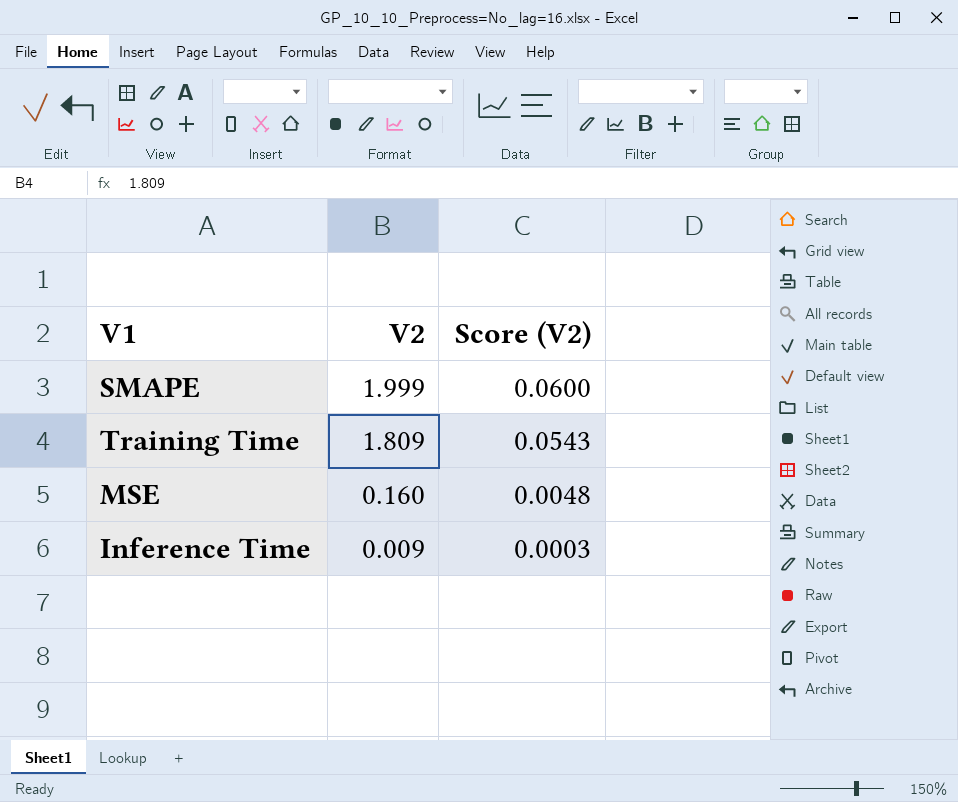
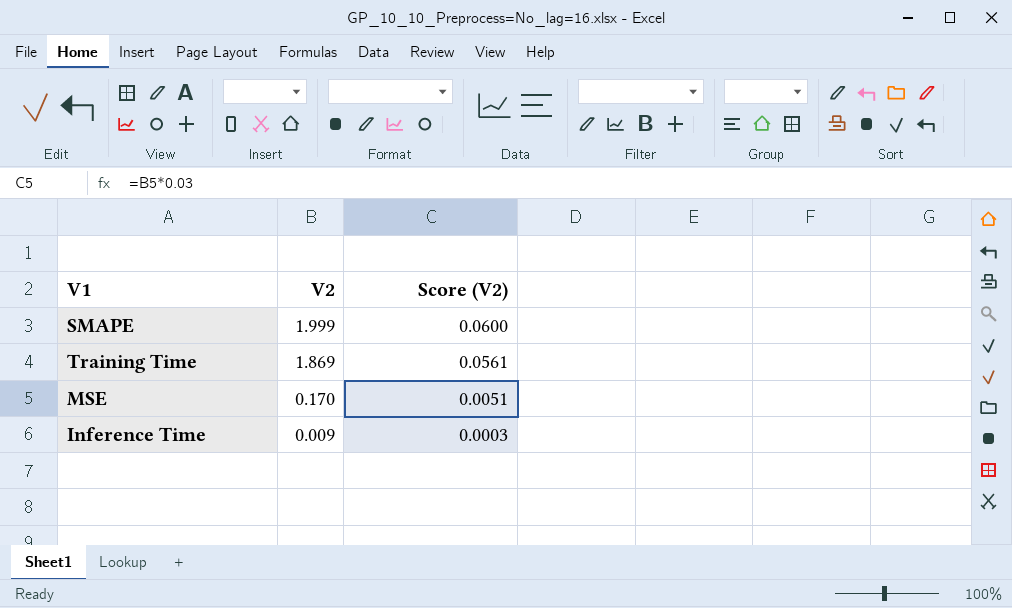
Training Time | V2: 1.809 -> 1.869
Training Time | Score (V2): 0.0543 -> 0.0561
MSE | V2: 0.160 -> 0.170
MSE | Score (V2): 0.0048 -> 0.0051

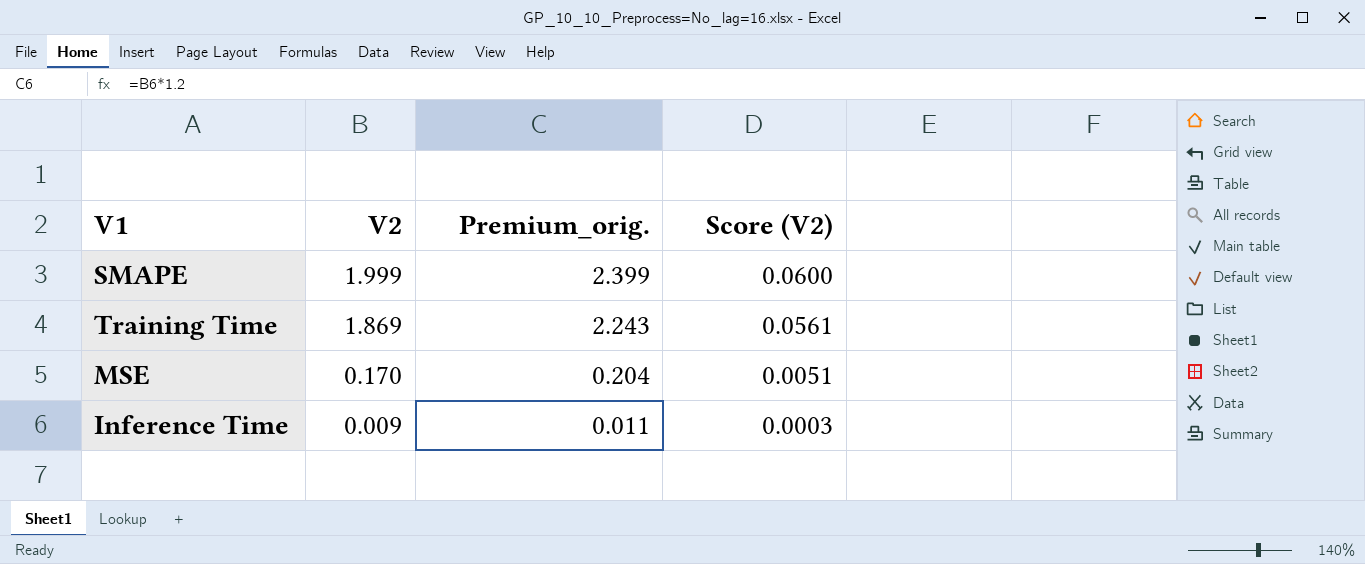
column Premium_orig. | formula: none -> [V2] * 1.2

